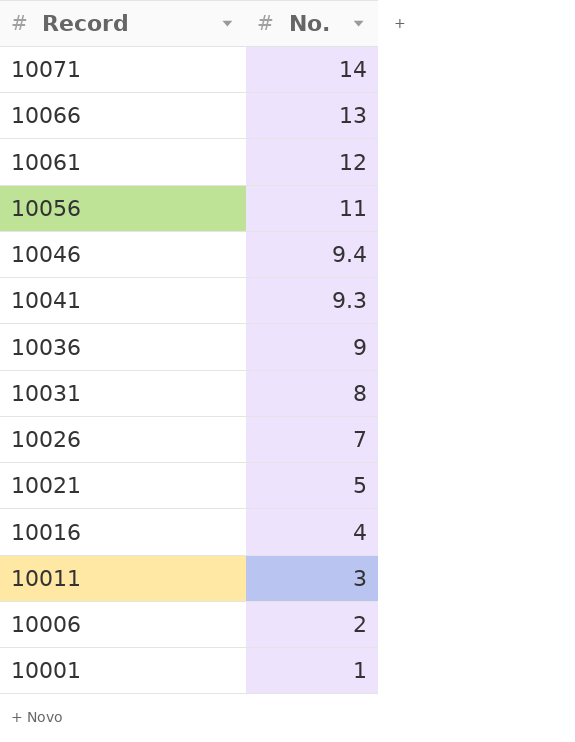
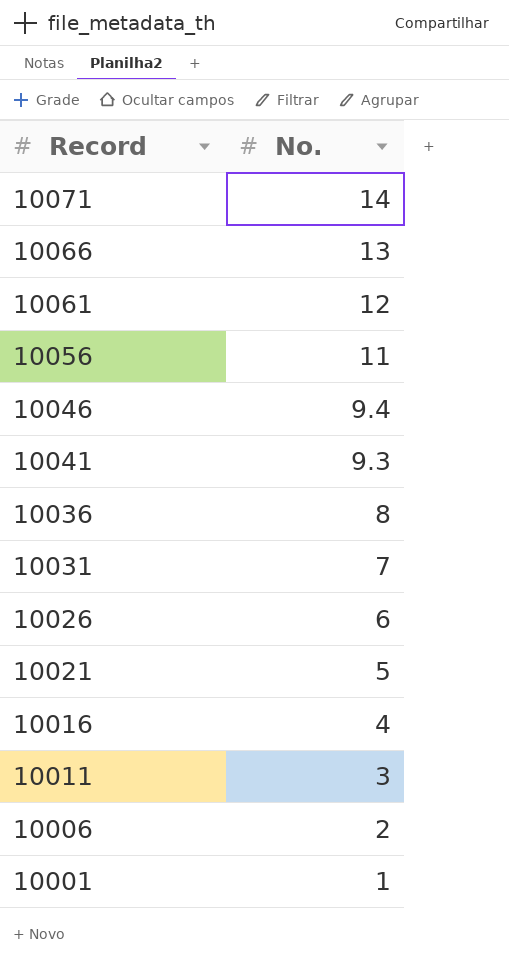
10036 | No.: 9 -> 8
10031 | No.: 8 -> 7
10026 | No.: 7 -> 6

